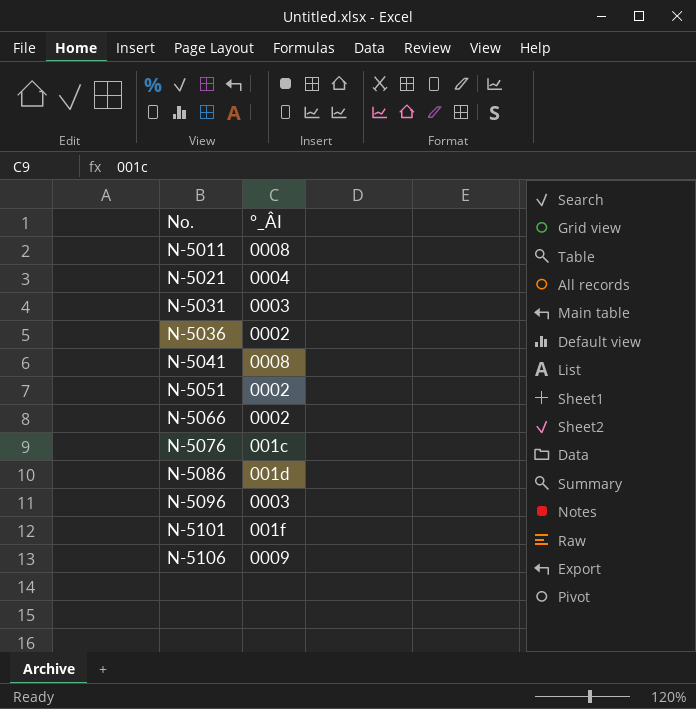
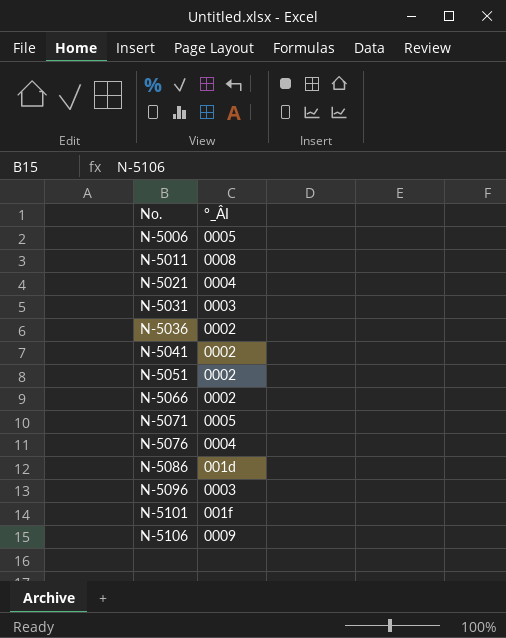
row N-5006: none -> 0005
N-5041 | °_ÂI: 0008 -> 0002
row N-5071: none -> 0005
N-5076 | °_ÂI: 001c -> 0004

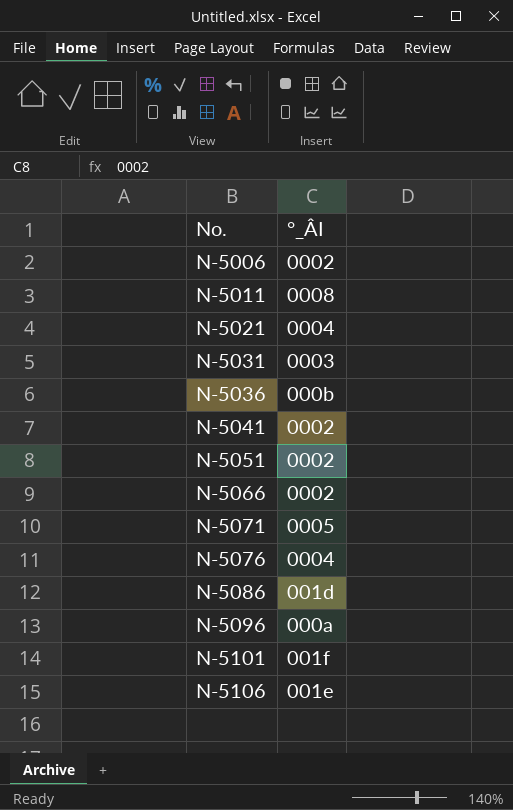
N-5006 | °_ÂI: 0005 -> 0002
N-5036 | °_ÂI: 0002 -> 000b
N-5096 | °_ÂI: 0003 -> 000a
N-5106 | °_ÂI: 0009 -> 001e

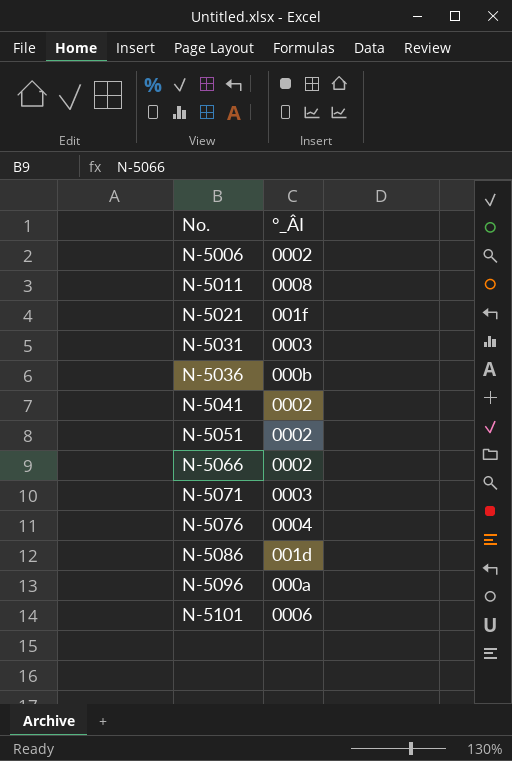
row N-5106: 001e -> none
N-5021 | °_ÂI: 0004 -> 001f
N-5071 | °_ÂI: 0005 -> 0003
N-5101 | °_ÂI: 001f -> 0006

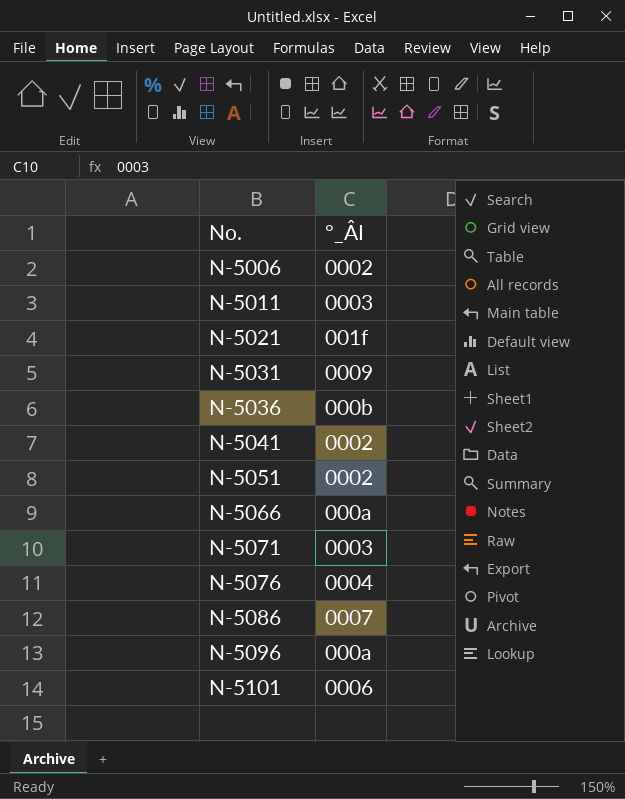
N-5011 | °_ÂI: 0008 -> 0003
N-5031 | °_ÂI: 0003 -> 0009
N-5066 | °_ÂI: 0002 -> 000a
N-5086 | °_ÂI: 001d -> 0007

